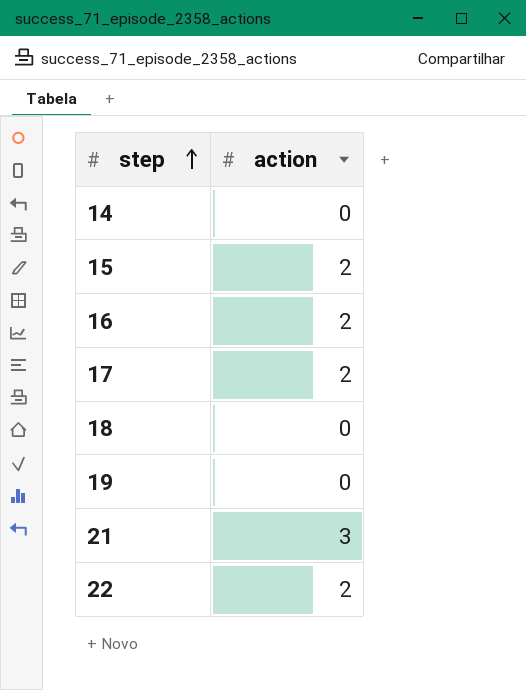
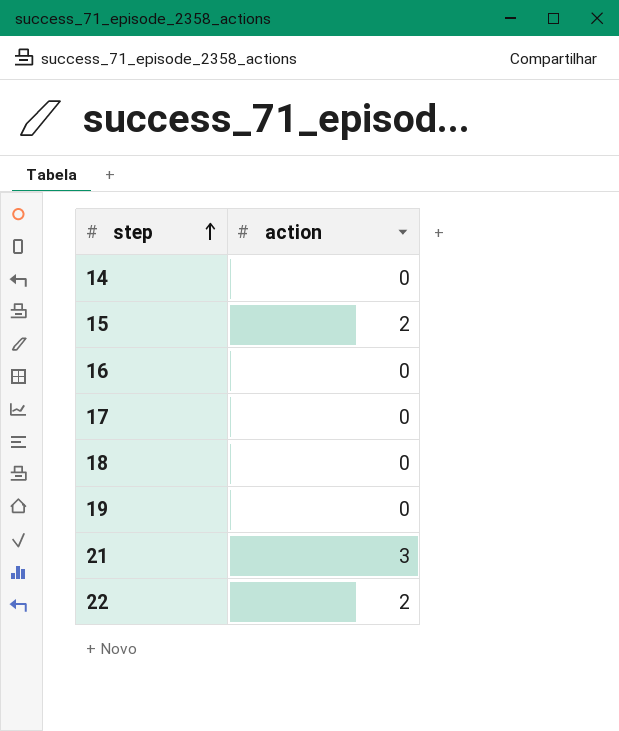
16 | action: 2 -> 0
17 | action: 2 -> 0

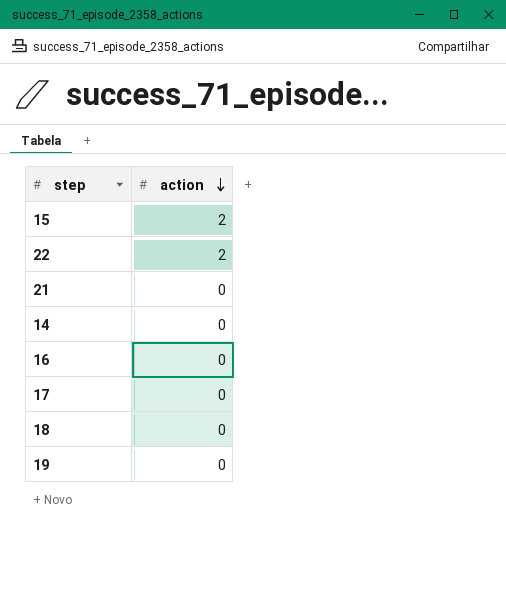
row order: step ascending -> action descending
21 | action: 3 -> 0

